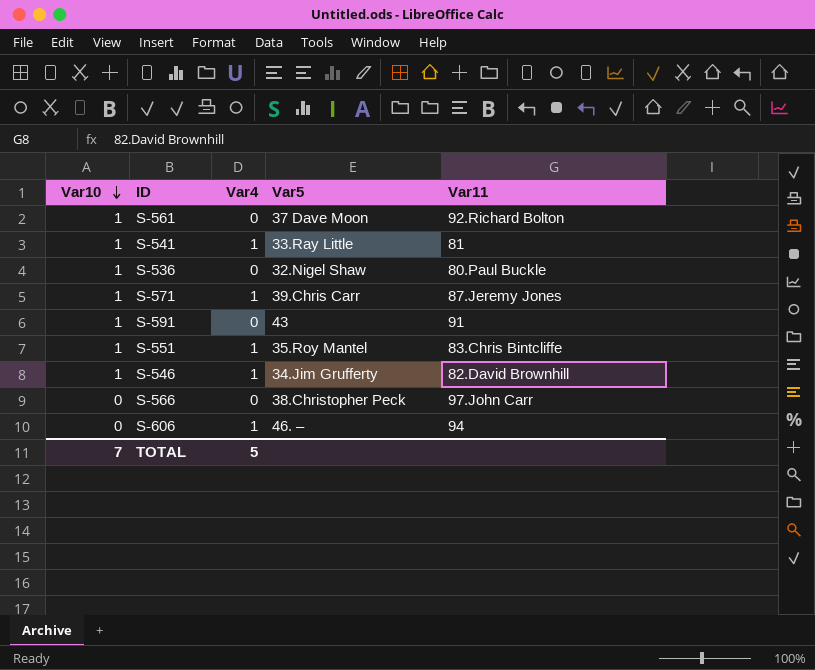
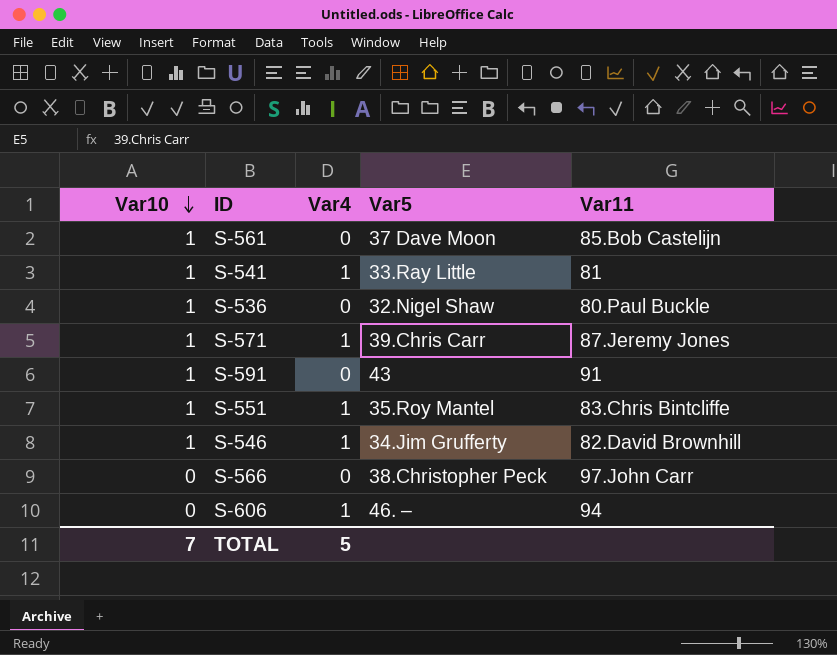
S-561 | Var11: 92.Richard Bolton -> 85.Bob Castelijn

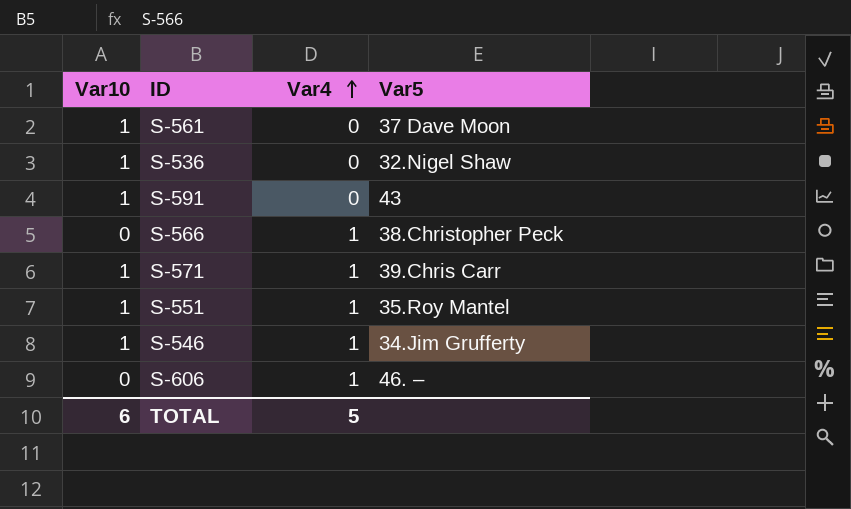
row order: Var10 descending -> Var4 ascending
column Var11 | position: 5 -> none
row S-541: 1 | 1 | 33.Ray Little | 81 -> none
S-566 | Var4: 0 -> 1
TOTAL | Var10: 7 -> 6

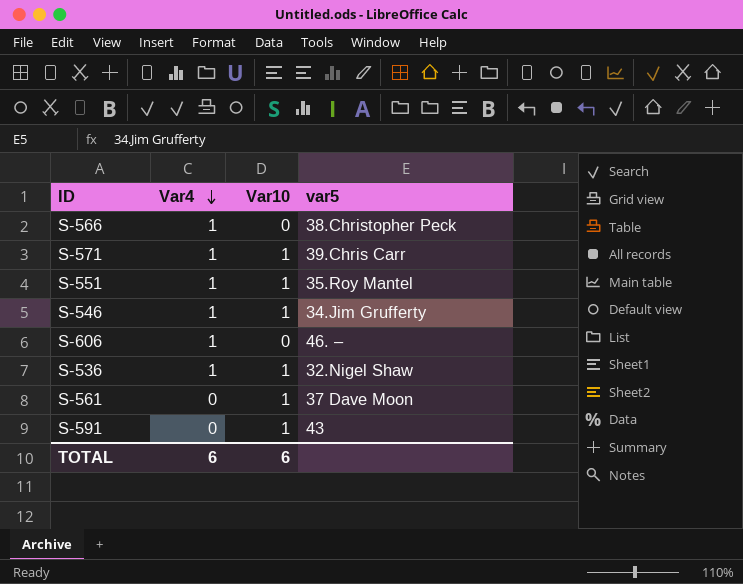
row order: Var4 ascending -> Var4 descending
column Var10 | position: 1 -> 3
column name: Var5 -> var5
S-536 | Var4: 0 -> 1
TOTAL | Var4: 5 -> 6

